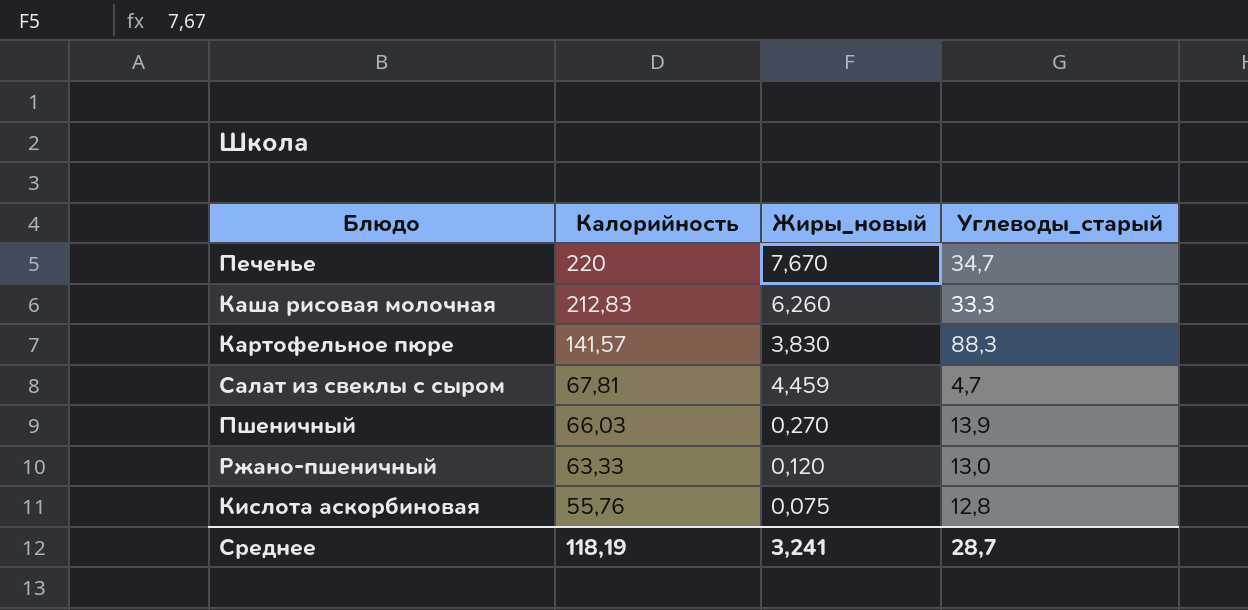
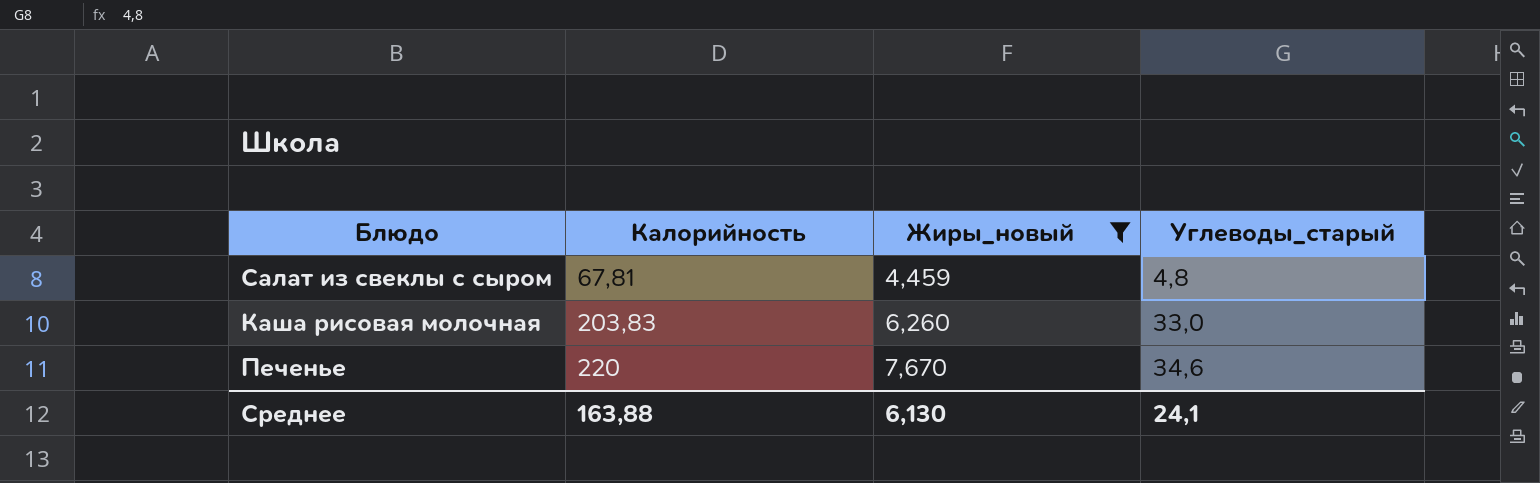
filter: none -> Жиры_новый >= 4,459
row order: Калорийность descending -> Калорийность ascending
Салат из свеклы с сыром | Углеводы_старый: 4,7 -> 4,8
Каша рисовая молочная | Калорийность: 212,83 -> 203,83
Каша рисовая молочная | Углеводы_старый: 33,3 -> 33,0
Печенье | Углеводы_старый: 34,7 -> 34,6
Среднее | Калорийность: 118,19 -> 163,88
Среднее | Жиры_новый: 3,241 -> 6,130
Среднее | Углеводы_старый: 28,7 -> 24,1

